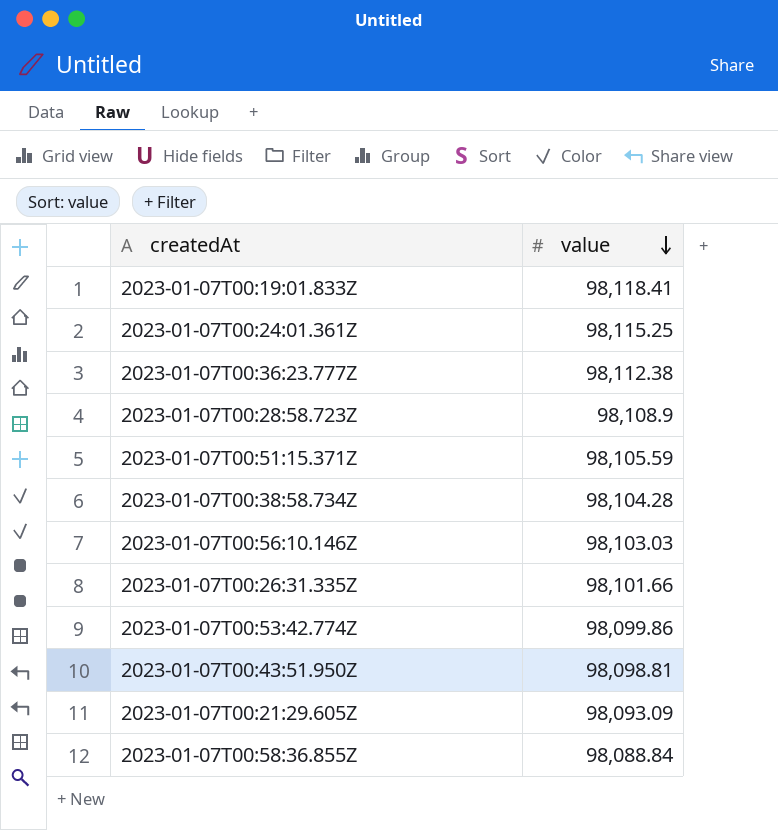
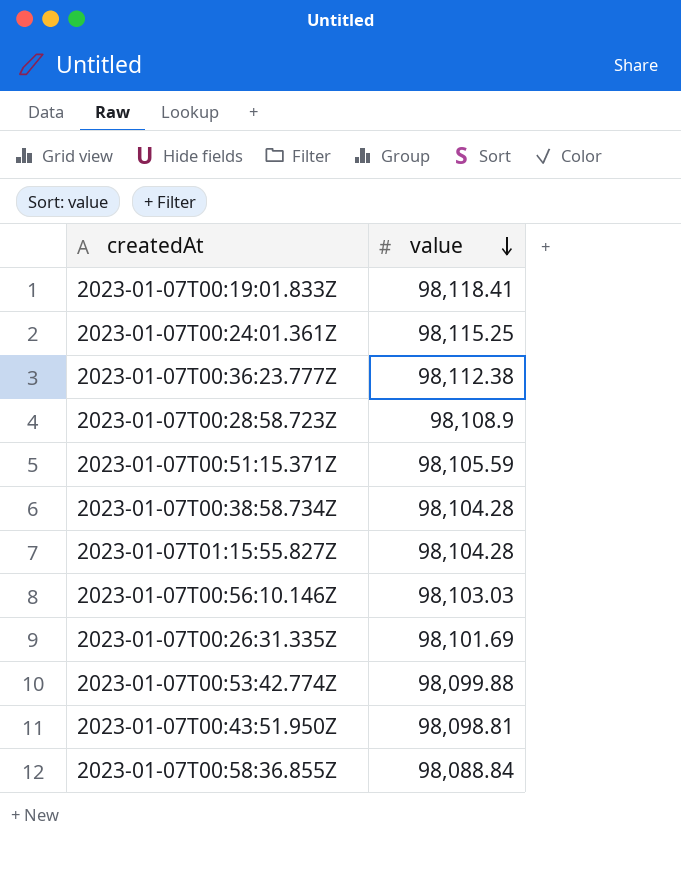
row 2023-01-07T00:21:29.605Z: 98,093.09 -> none
row 2023-01-07T01:15:55.827Z: none -> 98,104.28
2023-01-07T00:26:31.335Z | value: 98,101.66 -> 98,101.69
2023-01-07T00:53:42.774Z | value: 98,099.86 -> 98,099.88

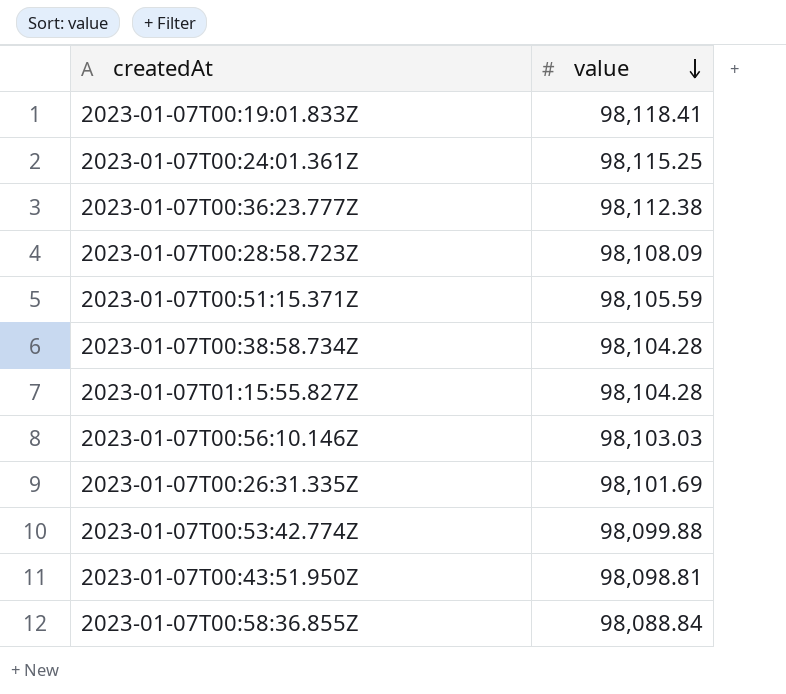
2023-01-07T00:28:58.723Z | value: 98,108.9 -> 98,108.09

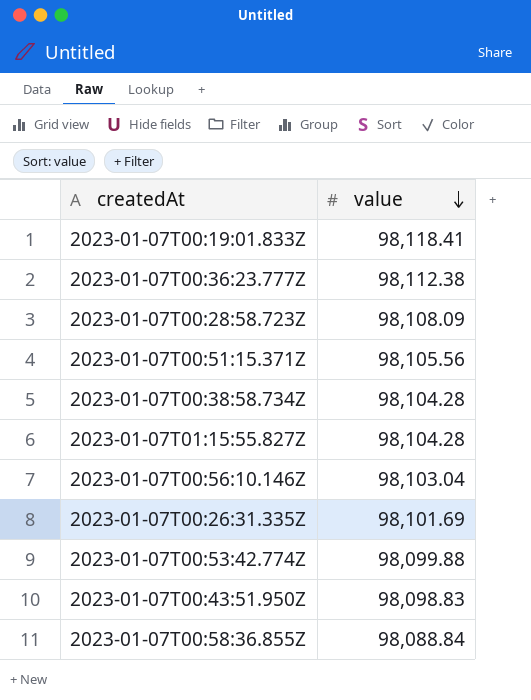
row 2023-01-07T00:24:01.361Z: 98,115.25 -> none
2023-01-07T00:51:15.371Z | value: 98,105.59 -> 98,105.56
2023-01-07T00:56:10.146Z | value: 98,103.03 -> 98,103.04
2023-01-07T00:43:51.950Z | value: 98,098.81 -> 98,098.83

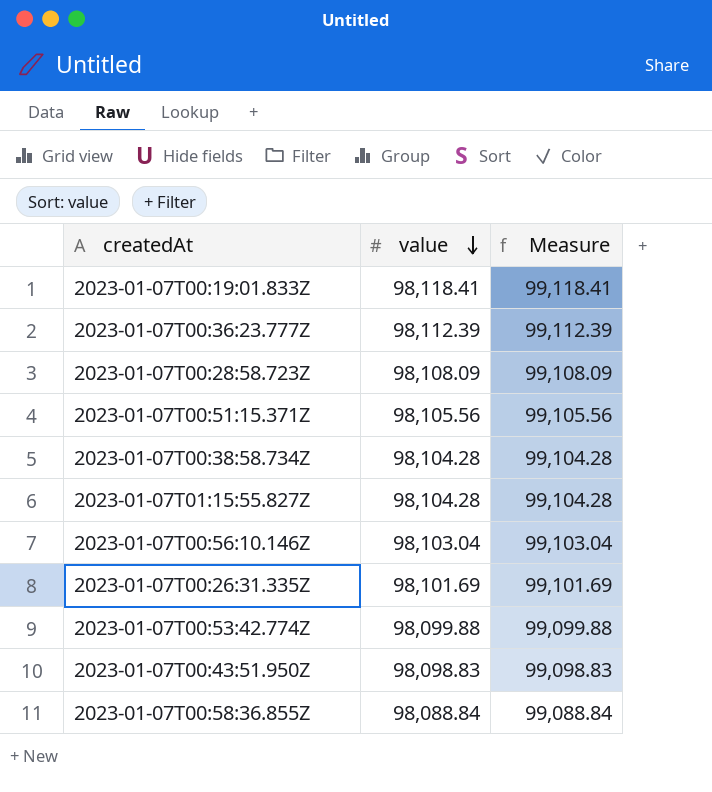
column Measure | formula: none -> [value] + 1000
2023-01-07T00:36:23.777Z | value: 98,112.38 -> 98,112.39

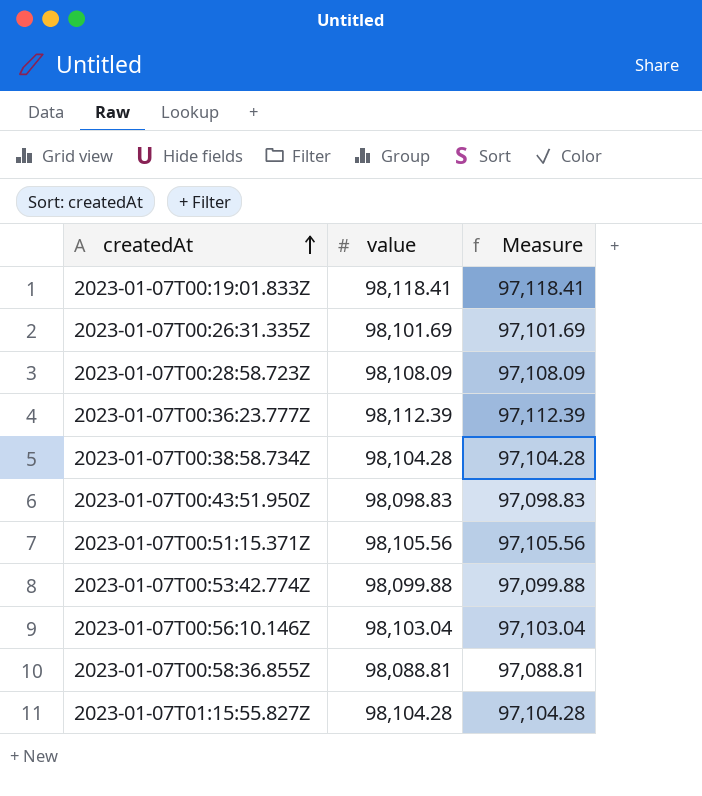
row order: value descending -> createdAt ascending
column Measure | formula: [value] + 1000 -> [value] - 1000
2023-01-07T00:58:36.855Z | value: 98,088.84 -> 98,088.81

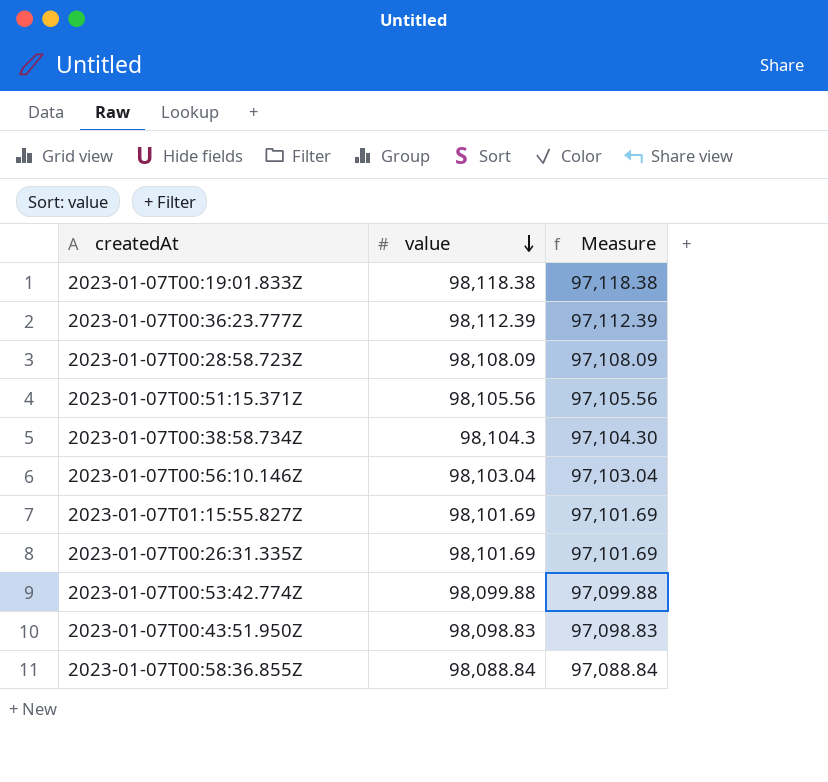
row order: createdAt ascending -> value descending
2023-01-07T00:19:01.833Z | value: 98,118.41 -> 98,118.38
2023-01-07T00:19:01.833Z | Measure: 97,118.41 -> 97,118.38
2023-01-07T00:38:58.734Z | value: 98,104.28 -> 98,104.3
2023-01-07T00:38:58.734Z | Measure: 97,104.28 -> 97,104.30
2023-01-07T01:15:55.827Z | value: 98,104.28 -> 98,101.69
2023-01-07T01:15:55.827Z | Measure: 97,104.28 -> 97,101.69
2023-01-07T00:58:36.855Z | value: 98,088.81 -> 98,088.84
2023-01-07T00:58:36.855Z | Measure: 97,088.81 -> 97,088.84

